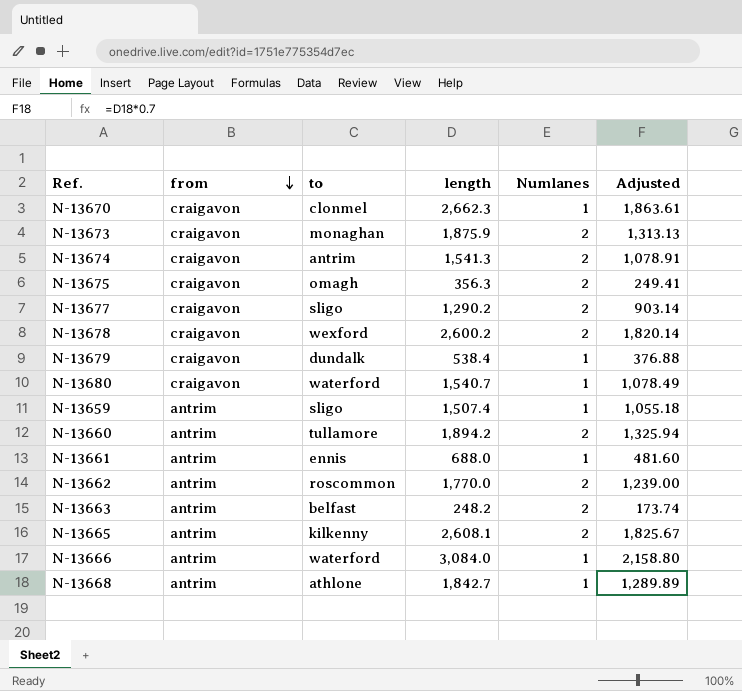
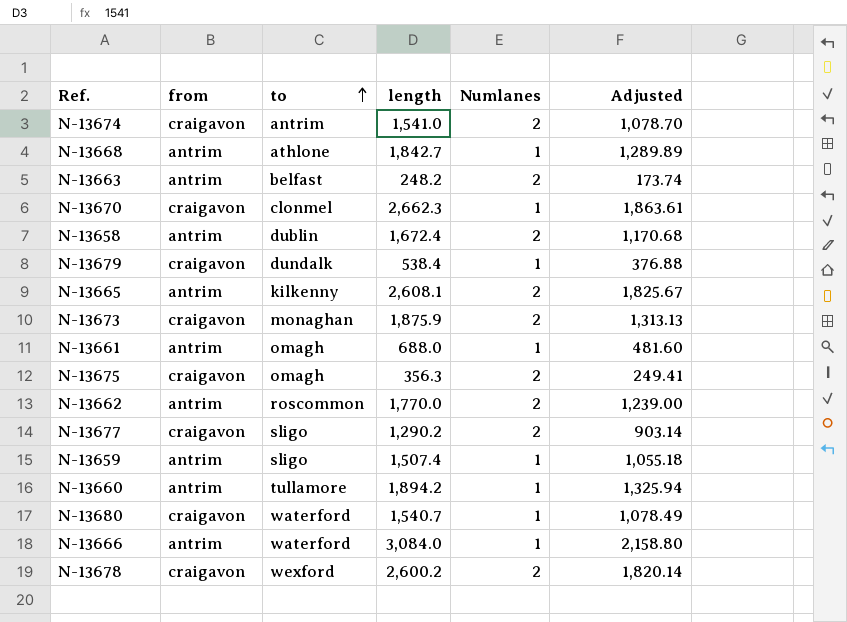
row order: from descending -> to ascending
N-13674 | length: 1,541.3 -> 1,541.0
N-13674 | Adjusted: 1,078.91 -> 1,078.70
row N-13658: none -> antrim | dublin | 1,672.4 | 2 | 1,170.68
N-13661 | to: ennis -> omagh
N-13660 | Numlanes: 2 -> 1

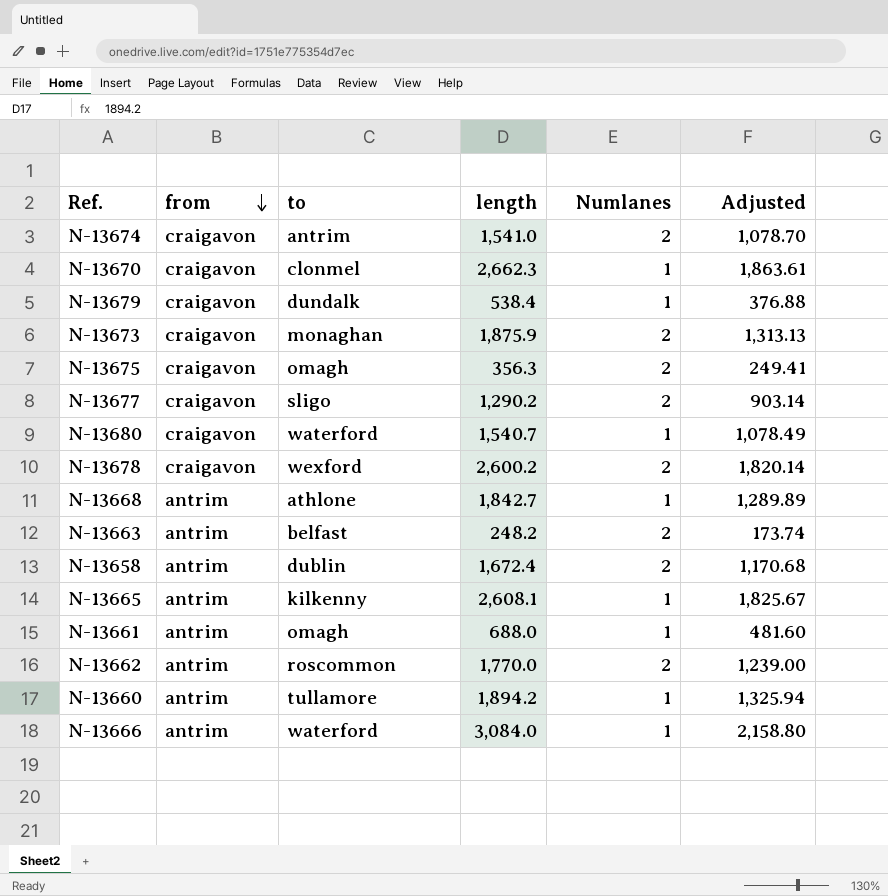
row order: to ascending -> from descending
row N-13659: antrim | sligo | 1,507.4 | 1 | 1,055.18 -> none
N-13665 | Numlanes: 2 -> 1

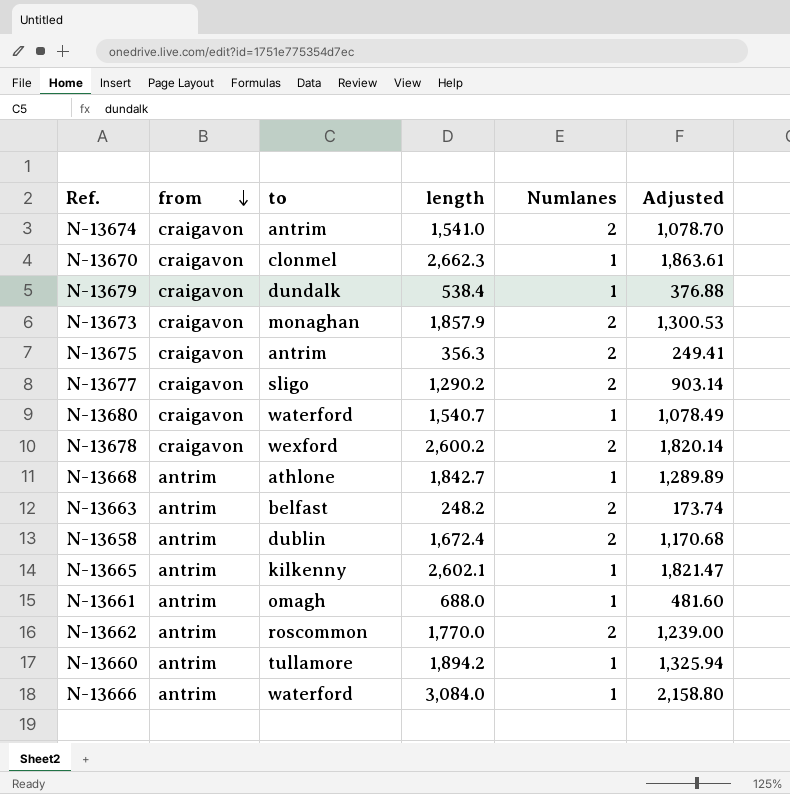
N-13673 | length: 1,875.9 -> 1,857.9
N-13673 | Adjusted: 1,313.13 -> 1,300.53
N-13675 | to: omagh -> antrim
N-13665 | length: 2,608.1 -> 2,602.1
N-13665 | Adjusted: 1,825.67 -> 1,821.47

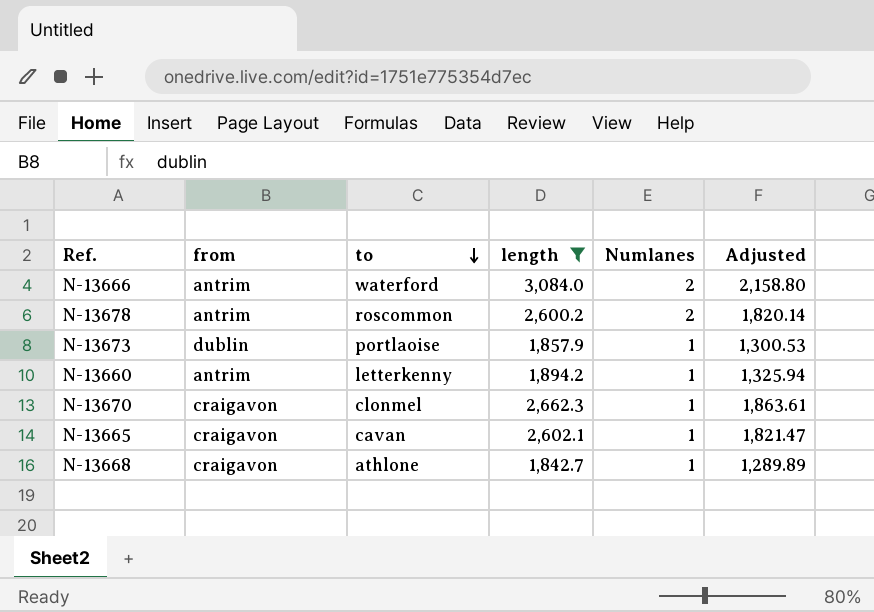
filter: none -> length >= 1,842.7
row order: from descending -> to descending
N-13666 | Numlanes: 1 -> 2
N-13678 | from: craigavon -> antrim
N-13678 | to: wexford -> roscommon
N-13673 | from: craigavon -> dublin
N-13673 | to: monaghan -> portlaoise
N-13673 | Numlanes: 2 -> 1
N-13660 | to: tullamore -> letterkenny
N-13665 | from: antrim -> craigavon
N-13665 | to: kilkenny -> cavan
N-13668 | from: antrim -> craigavon

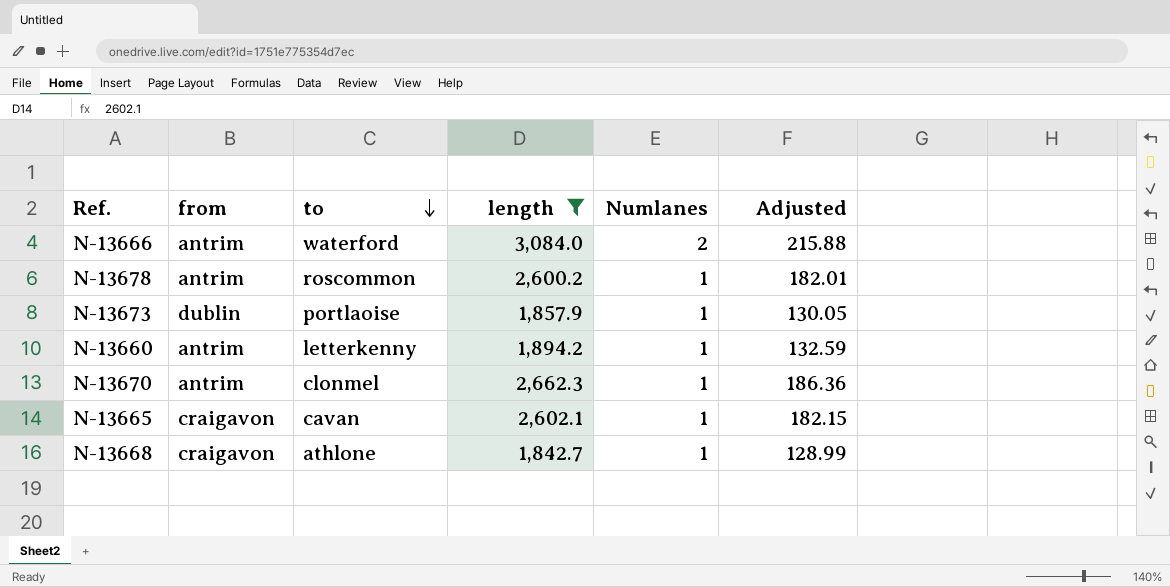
column Adjusted | formula: [length] * 0.7 -> [length] * 0.07
N-13678 | Numlanes: 2 -> 1
N-13670 | from: craigavon -> antrim

